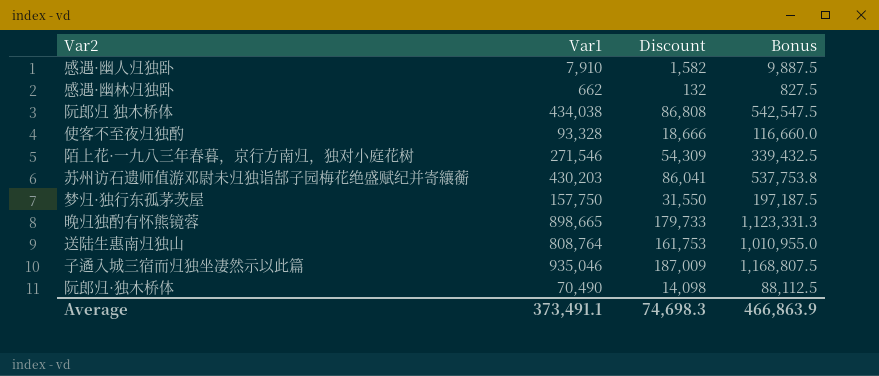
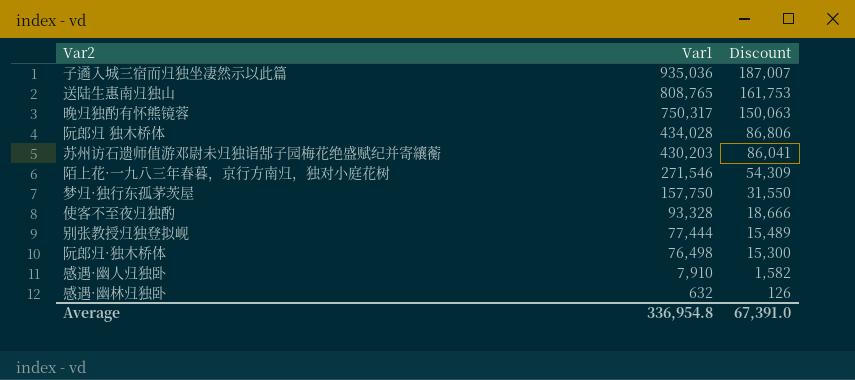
row order: none -> Var1 descending
column Bonus | formula: [Var1] * 1.25 -> none
子遹入城三宿而归独坐凄然示以此篇 | Var1: 935,046 -> 935,036
子遹入城三宿而归独坐凄然示以此篇 | Discount: 187,009 -> 187,007
送陆生惠南归独山 | Var1: 808,764 -> 808,765
晚归独酌有怀熊镜蓉 | Var1: 898,665 -> 750,317
晚归独酌有怀熊镜蓉 | Discount: 179,733 -> 150,063
阮郎归 独木桥体 | Var1: 434,038 -> 434,028
阮郎归 独木桥体 | Discount: 86,808 -> 86,806
row 别张教授归独登拟岘: none -> 77,444 | 15,489
阮郎归·独木桥体 | Var1: 70,490 -> 76,498
阮郎归·独木桥体 | Discount: 14,098 -> 15,300
感遇·幽林归独卧 | Var1: 662 -> 632
感遇·幽林归独卧 | Discount: 132 -> 126
Average | Var1: 373,491.1 -> 336,954.8
Average | Discount: 74,698.3 -> 67,391.0

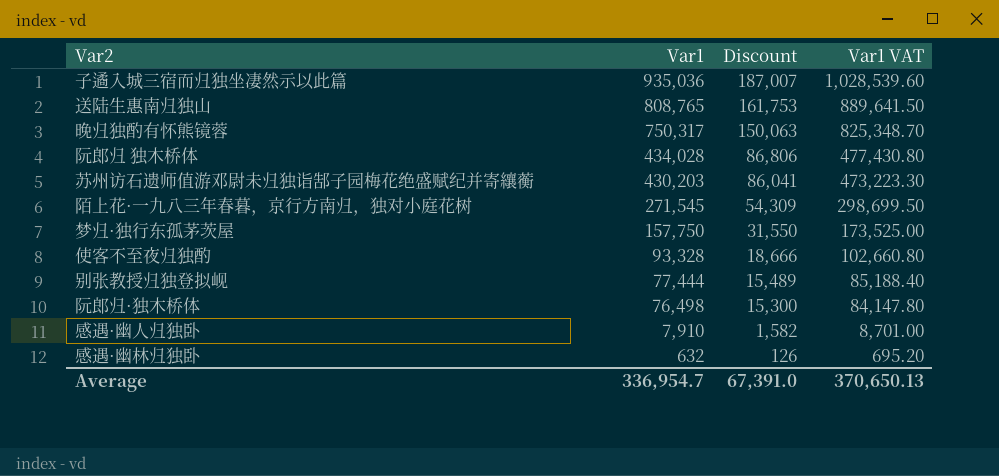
column Var1 VAT | formula: none -> [Var1] * 1.1
陌上花·一九八三年春暮，京行方南归，独对小庭花树 | Var1: 271,546 -> 271,545
Average | Var1: 336,954.8 -> 336,954.7

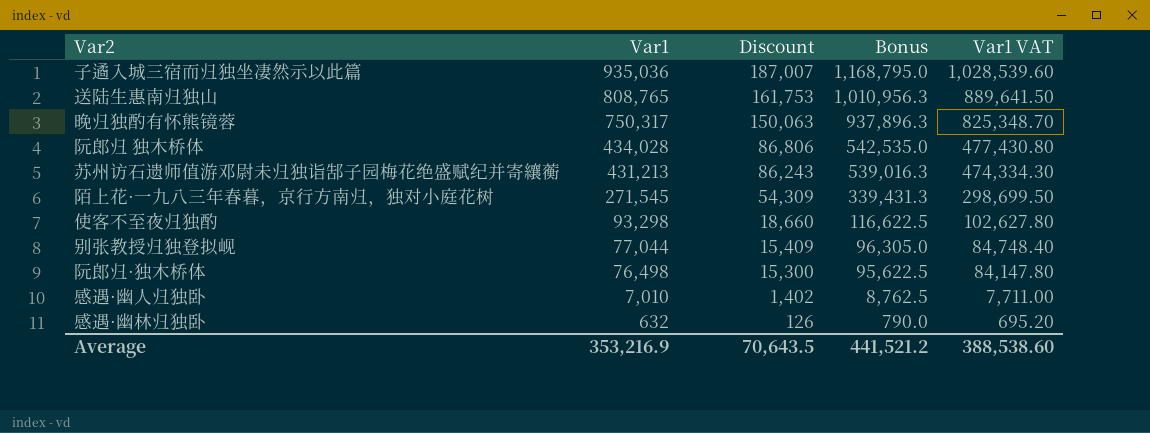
column Bonus | formula: none -> [Var1] * 1.25
row 梦归·独行东孤茅茨屋: 157,750 | 31,550 | 173,525.00 -> none
苏州访石遗师值游邓尉未归独诣郜子园梅花绝盛赋纪并寄纕蘅 | Var1: 430,203 -> 431,213
苏州访石遗师值游邓尉未归独诣郜子园梅花绝盛赋纪并寄纕蘅 | Discount: 86,041 -> 86,243
苏州访石遗师值游邓尉未归独诣郜子园梅花绝盛赋纪并寄纕蘅 | Var1 VAT: 473,223.30 -> 474,334.30
使客不至夜归独酌 | Var1: 93,328 -> 93,298
使客不至夜归独酌 | Discount: 18,666 -> 18,660
使客不至夜归独酌 | Var1 VAT: 102,660.80 -> 102,627.80
别张教授归独登拟岘 | Var1: 77,444 -> 77,044
别张教授归独登拟岘 | Discount: 15,489 -> 15,409
别张教授归独登拟岘 | Var1 VAT: 85,188.40 -> 84,748.40
感遇·幽人归独卧 | Var1: 7,910 -> 7,010
感遇·幽人归独卧 | Discount: 1,582 -> 1,402
感遇·幽人归独卧 | Var1 VAT: 8,701.00 -> 7,711.00
Average | Var1: 336,954.7 -> 353,216.9
Average | Discount: 67,391.0 -> 70,643.5
Average | Var1 VAT: 370,650.13 -> 388,538.60

